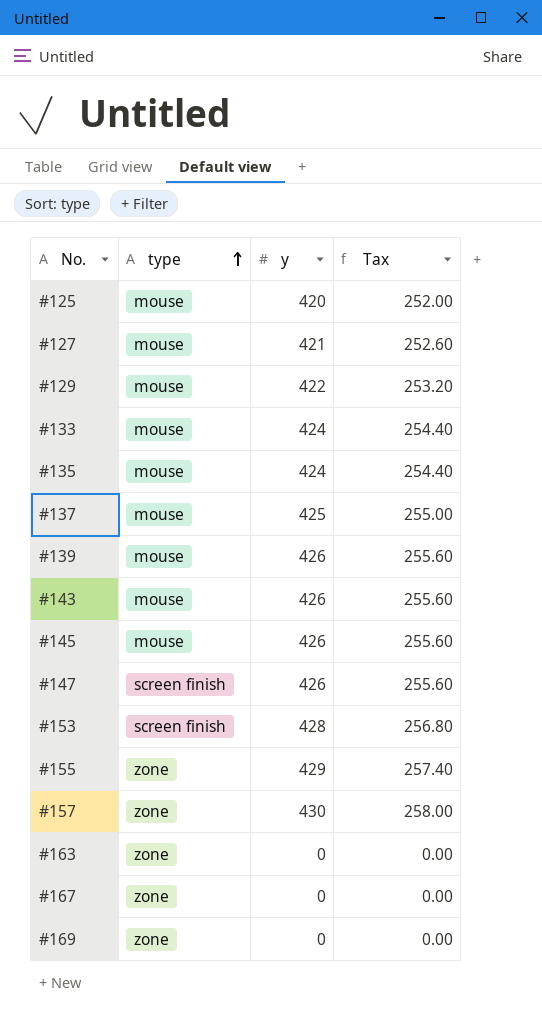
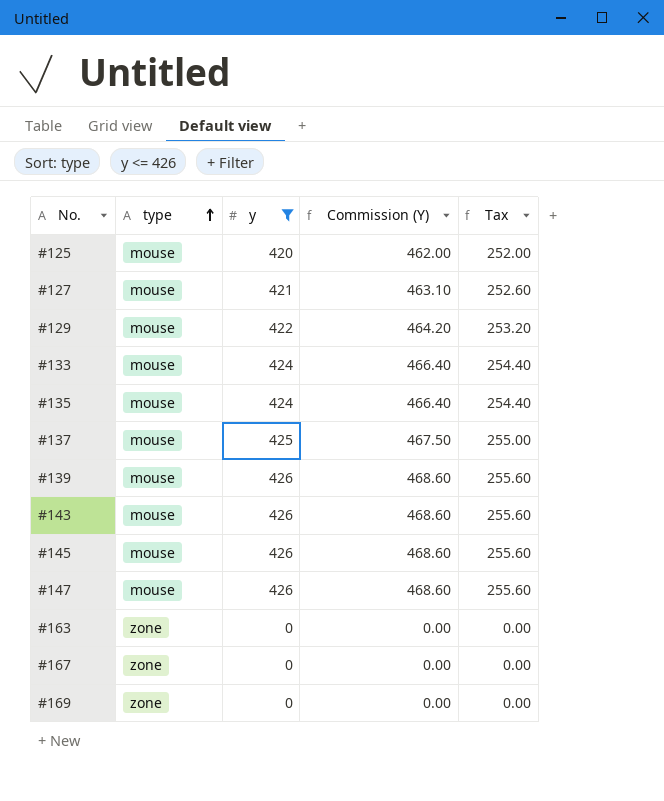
filter: none -> y <= 426
column Commission (Y) | formula: none -> [y] * 1.1
#147 | type: screen finish -> mouse

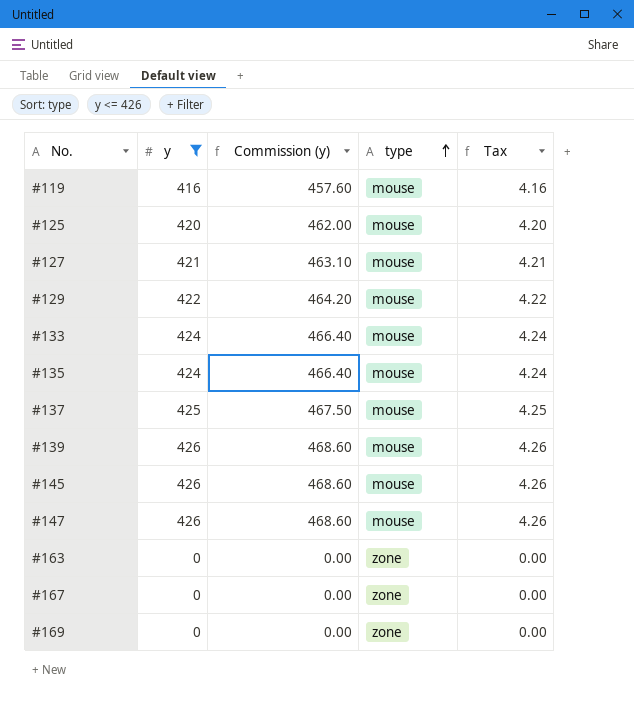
column name: Commission (Y) -> Commission (y)
column type | position: 2 -> 4
column Tax | formula: [y] * 0.6 -> [y] * 0.01
row #143: mouse | 426 | 468.60 | 255.60 -> none
row #119: none -> 416 | 457.60 | mouse | 4.16

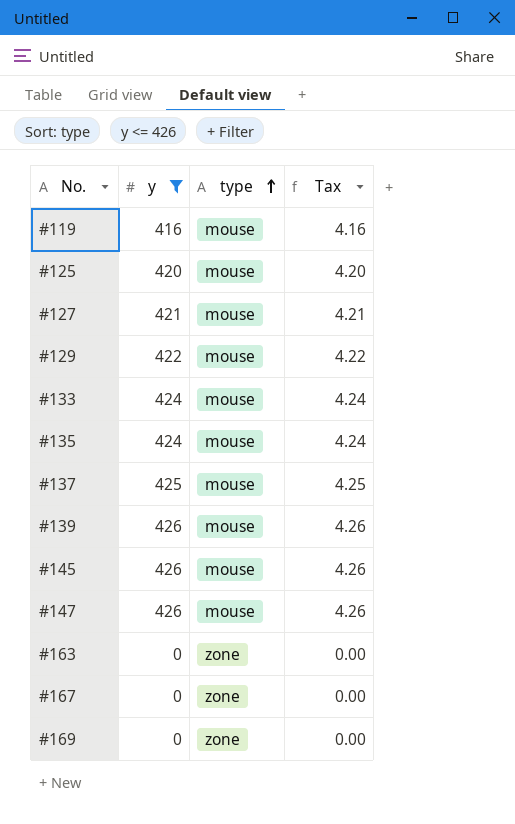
column Commission (y) | formula: [y] * 1.1 -> none

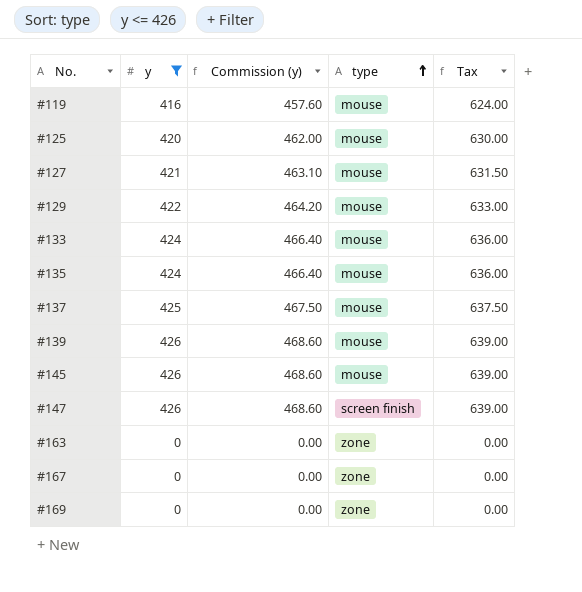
column Commission (y) | formula: none -> [y] * 1.1
column Tax | formula: [y] * 0.01 -> [y] * 1.5
#147 | type: mouse -> screen finish

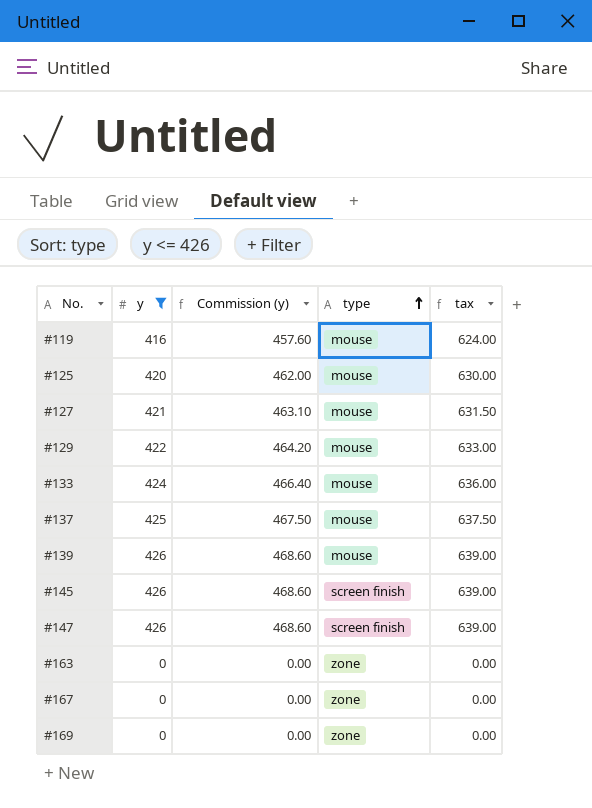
column name: Tax -> tax
row #135: 424 | 466.40 | mouse | 636.00 -> none
#145 | type: mouse -> screen finish

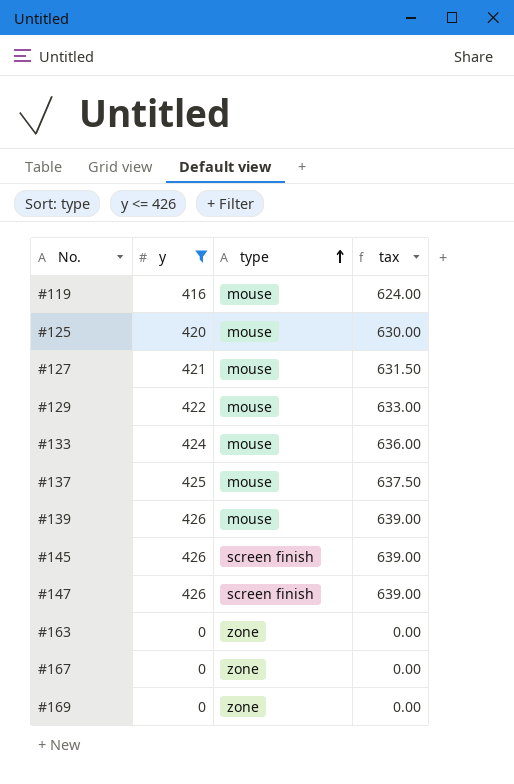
column Commission (y) | formula: [y] * 1.1 -> none

